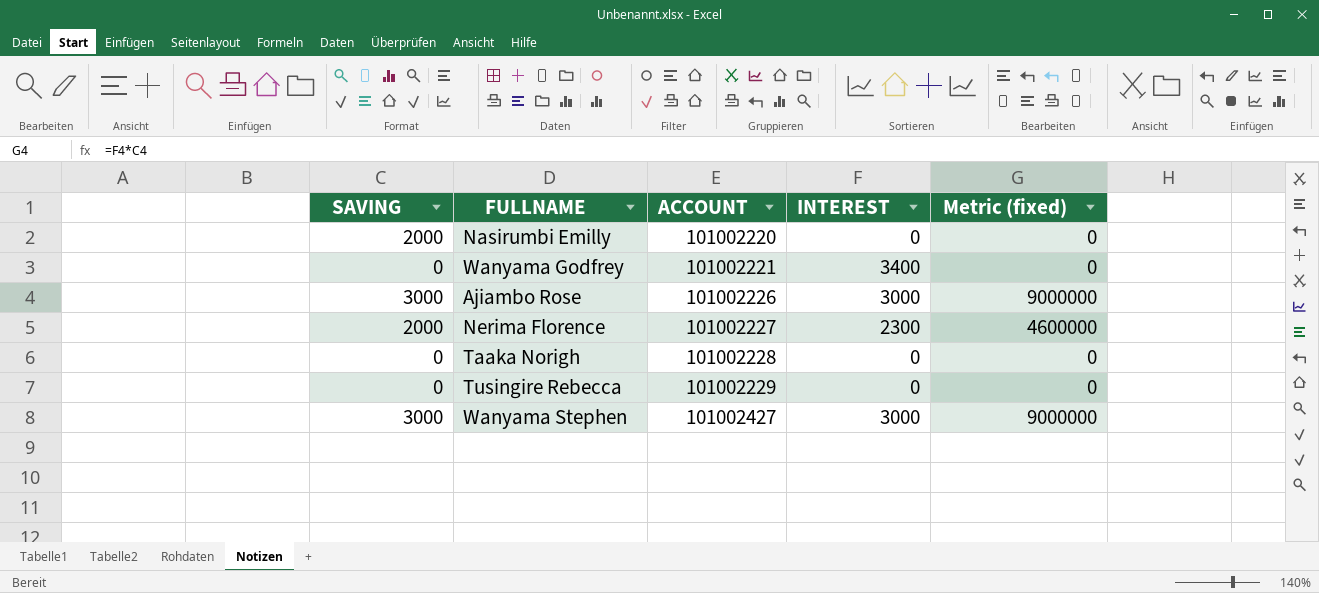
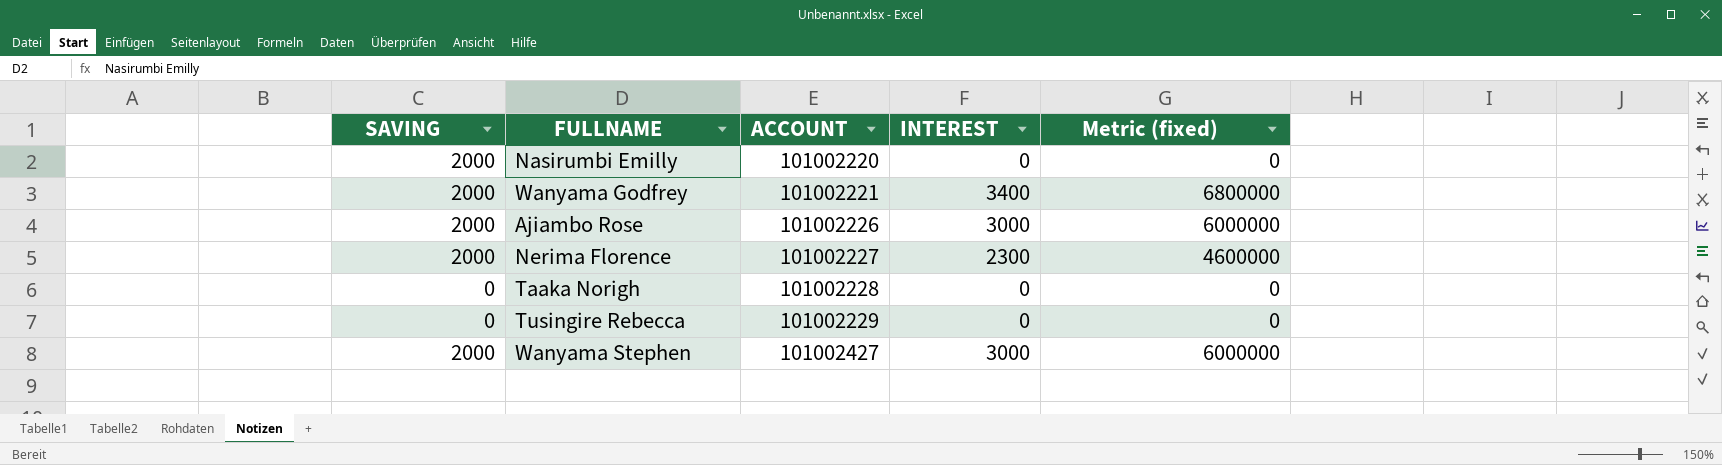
Wanyama Godfrey | SAVING: 0 -> 2000
Wanyama Godfrey | Metric (fixed): 0 -> 6800000
Ajiambo Rose | SAVING: 3000 -> 2000
Ajiambo Rose | Metric (fixed): 9000000 -> 6000000
Wanyama Stephen | SAVING: 3000 -> 2000
Wanyama Stephen | Metric (fixed): 9000000 -> 6000000

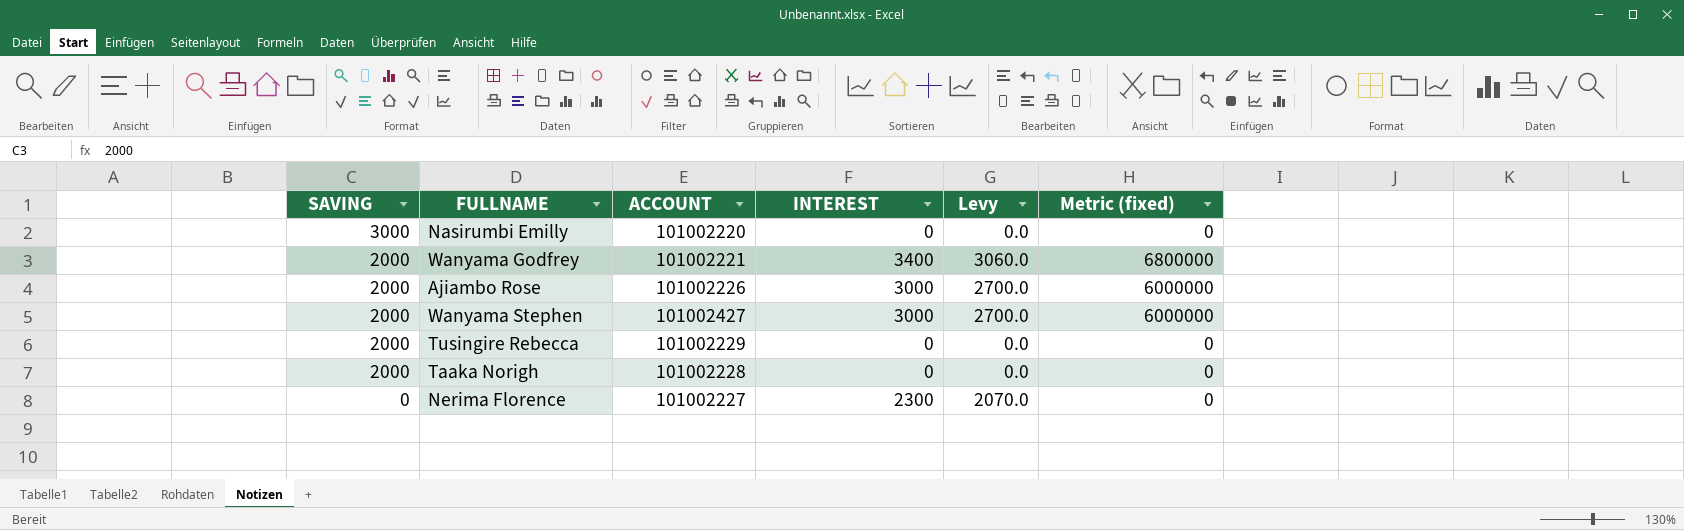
row order: ACCOUNT ascending -> SAVING descending
column Levy | formula: none -> [INTEREST] * 0.9
Nasirumbi Emilly | SAVING: 2000 -> 3000
Tusingire Rebecca | SAVING: 0 -> 2000
Taaka Norigh | SAVING: 0 -> 2000
Nerima Florence | SAVING: 2000 -> 0
Nerima Florence | Metric (fixed): 4600000 -> 0

